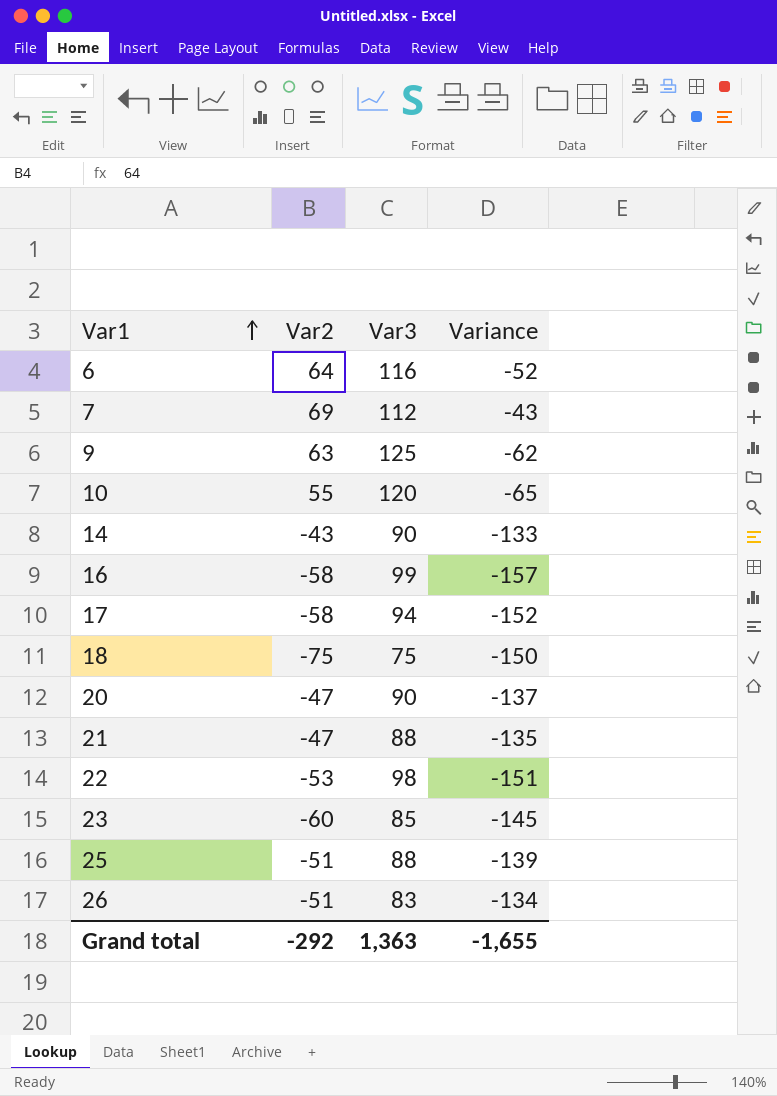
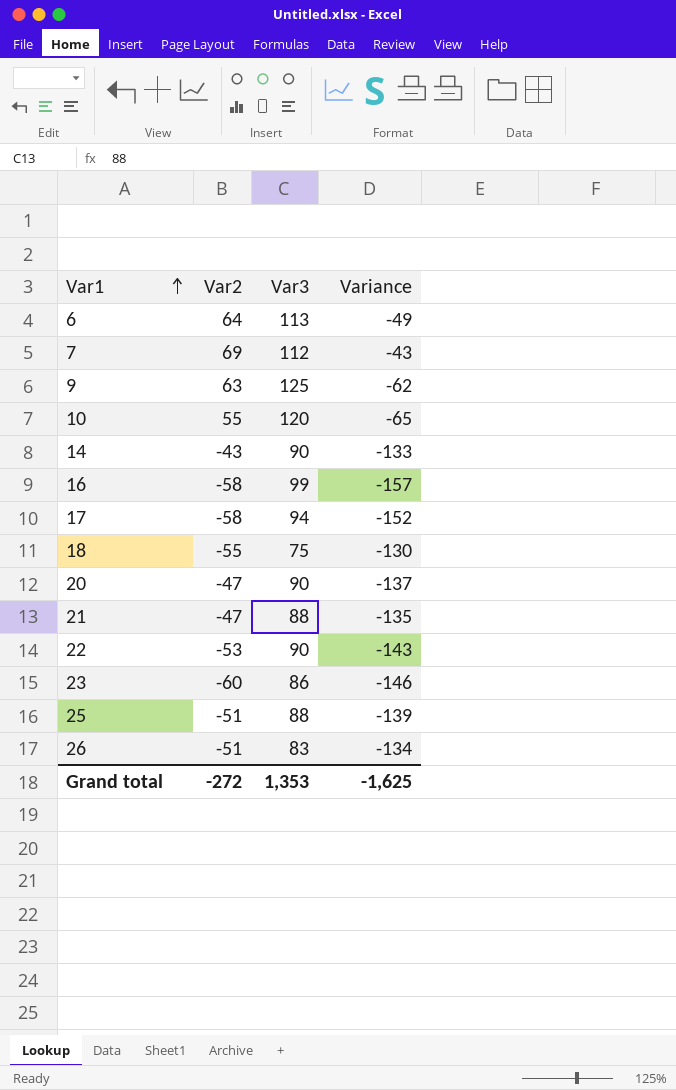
6 | Var3: 116 -> 113
6 | Variance: -52 -> -49
18 | Var2: -75 -> -55
18 | Variance: -150 -> -130
22 | Var3: 98 -> 90
22 | Variance: -151 -> -143
23 | Var3: 85 -> 86
23 | Variance: -145 -> -146
Grand total | Var2: -292 -> -272
Grand total | Var3: 1,363 -> 1,353
Grand total | Variance: -1,655 -> -1,625

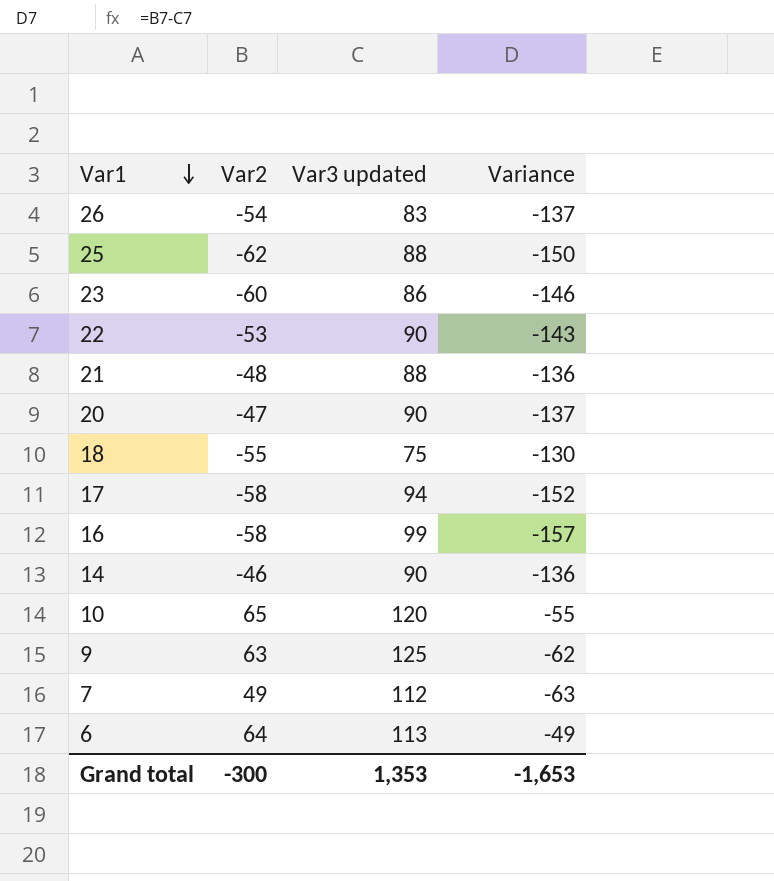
row order: Var1 ascending -> Var1 descending
column name: Var3 -> Var3 updated
26 | Var2: -51 -> -54
26 | Variance: -134 -> -137
25 | Var2: -51 -> -62
25 | Variance: -139 -> -150
21 | Var2: -47 -> -48
21 | Variance: -135 -> -136
14 | Var2: -43 -> -46
14 | Variance: -133 -> -136
10 | Var2: 55 -> 65
10 | Variance: -65 -> -55
7 | Var2: 69 -> 49
7 | Variance: -43 -> -63
Grand total | Var2: -272 -> -300
Grand total | Variance: -1,625 -> -1,653

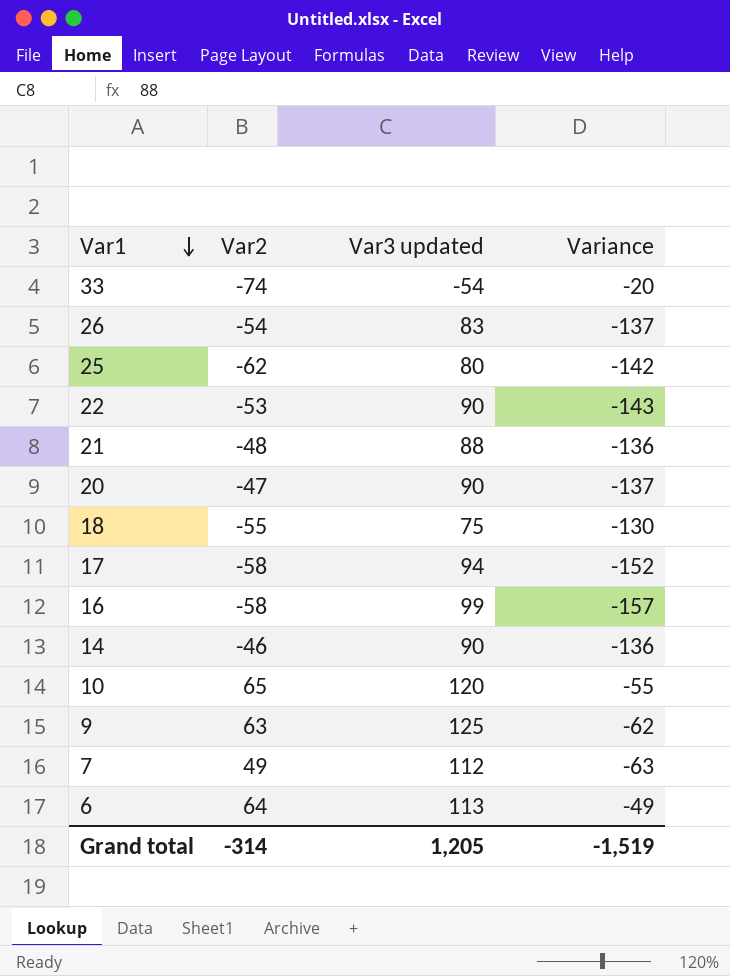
row 23: -60 | 86 | -146 -> none
row 33: none -> -74 | -54 | -20
25 | Var3 updated: 88 -> 80
25 | Variance: -150 -> -142
Grand total | Var2: -300 -> -314
Grand total | Var3 updated: 1,353 -> 1,205
Grand total | Variance: -1,653 -> -1,519

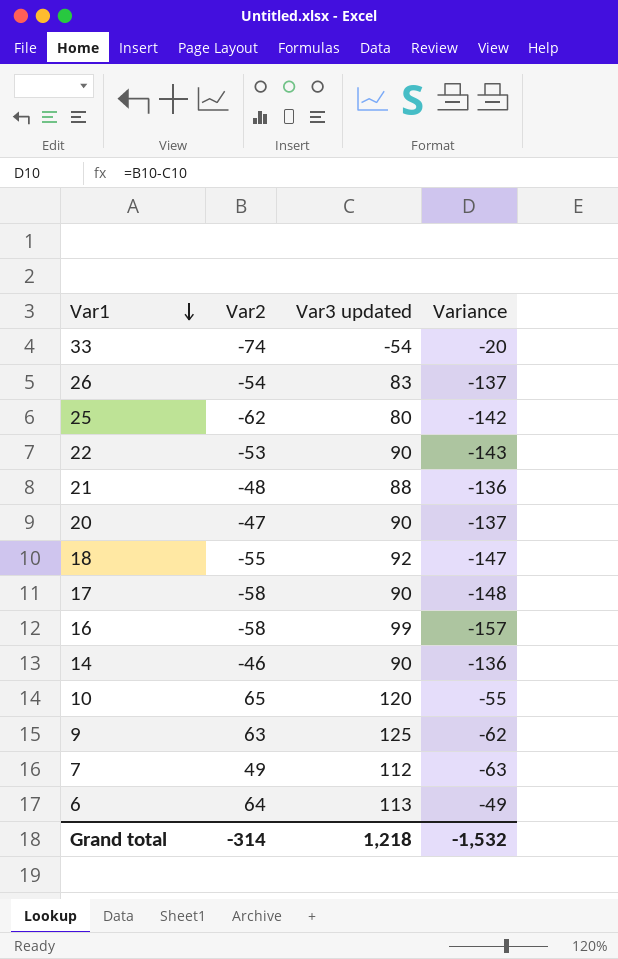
18 | Var3 updated: 75 -> 92
18 | Variance: -130 -> -147
17 | Var3 updated: 94 -> 90
17 | Variance: -152 -> -148
Grand total | Var3 updated: 1,205 -> 1,218
Grand total | Variance: -1,519 -> -1,532

